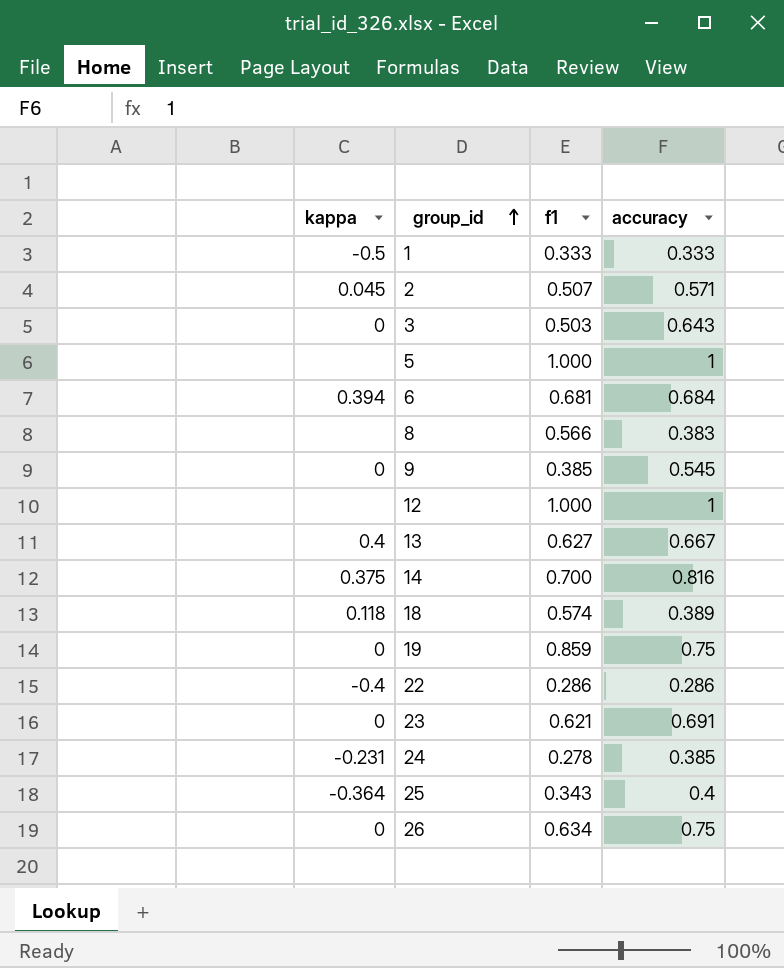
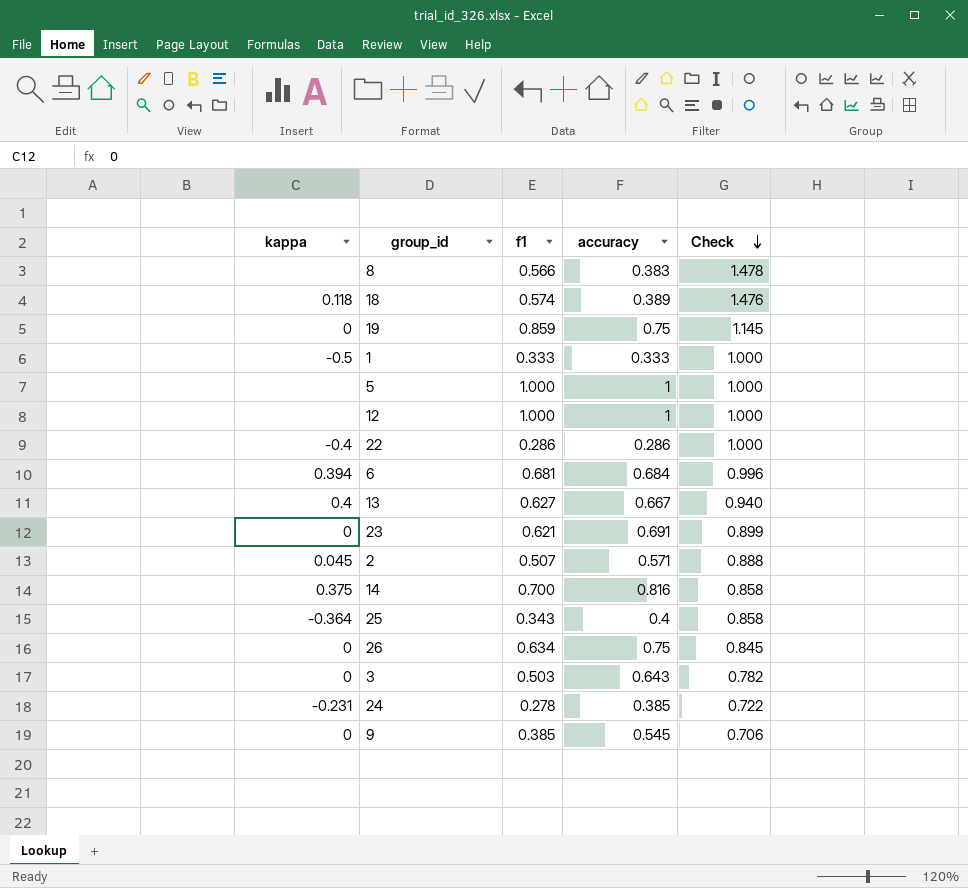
row order: group_id ascending -> Check descending
column Check | formula: none -> [f1] / [accuracy]

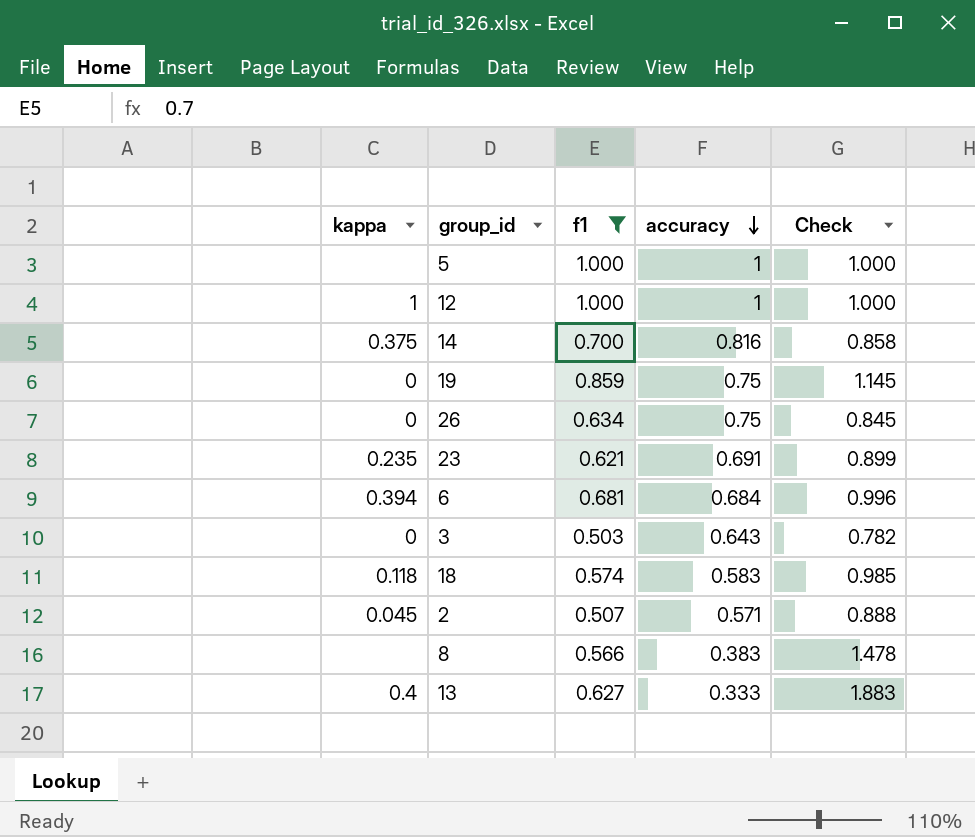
filter: none -> f1 >= 0.503
row order: Check descending -> accuracy descending
12 | kappa: none -> 1
23 | kappa: 0 -> 0.235
18 | accuracy: 0.389 -> 0.583
18 | Check: 1.476 -> 0.985
13 | accuracy: 0.667 -> 0.333
13 | Check: 0.940 -> 1.883

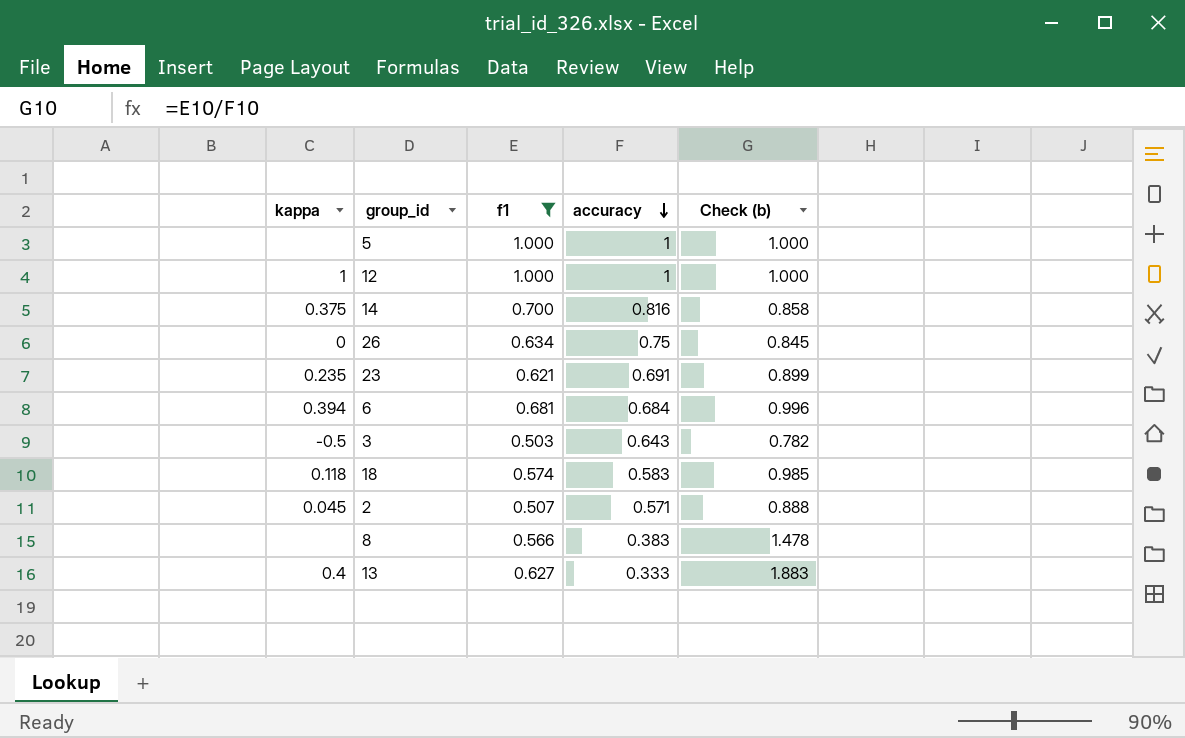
column name: Check -> Check (b)
row 19: 0 | 0.859 | 0.75 | 1.145 -> none
3 | kappa: 0 -> -0.5

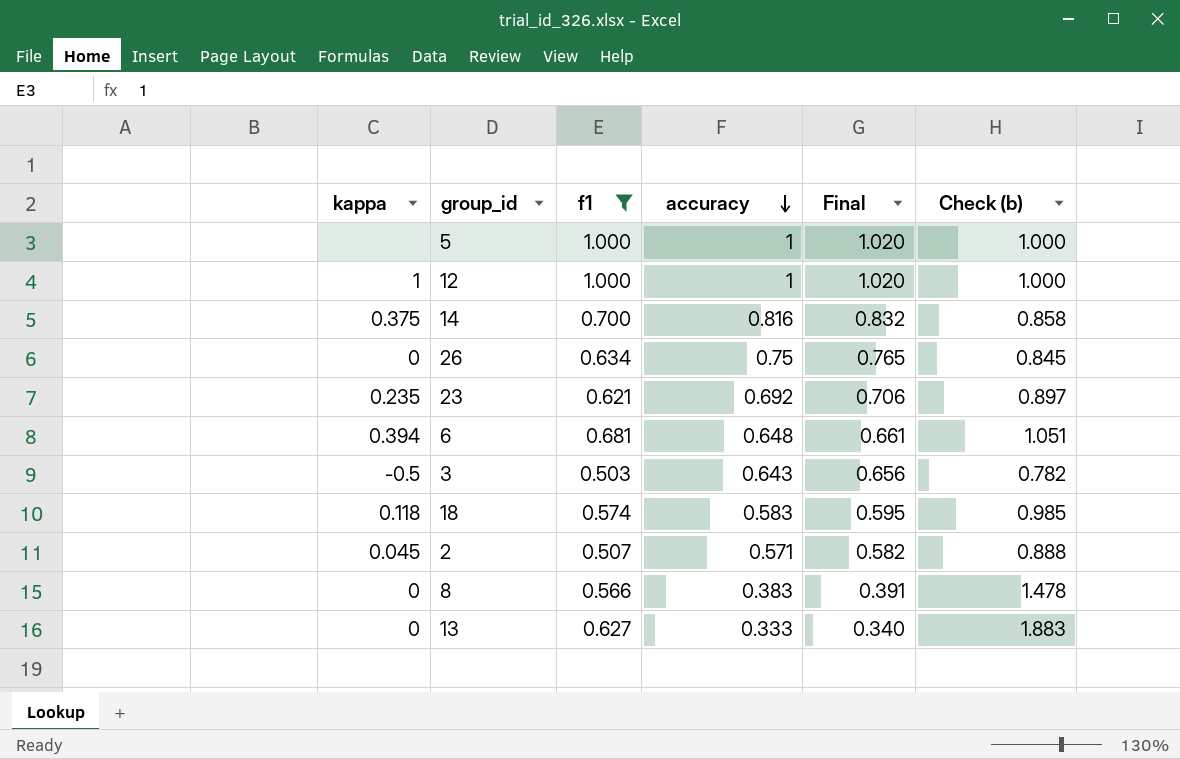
column Final | formula: none -> [accuracy] * 1.02
23 | accuracy: 0.691 -> 0.692
23 | Check (b): 0.899 -> 0.897
6 | accuracy: 0.684 -> 0.648
6 | Check (b): 0.996 -> 1.051
8 | kappa: none -> 0
13 | kappa: 0.4 -> 0

